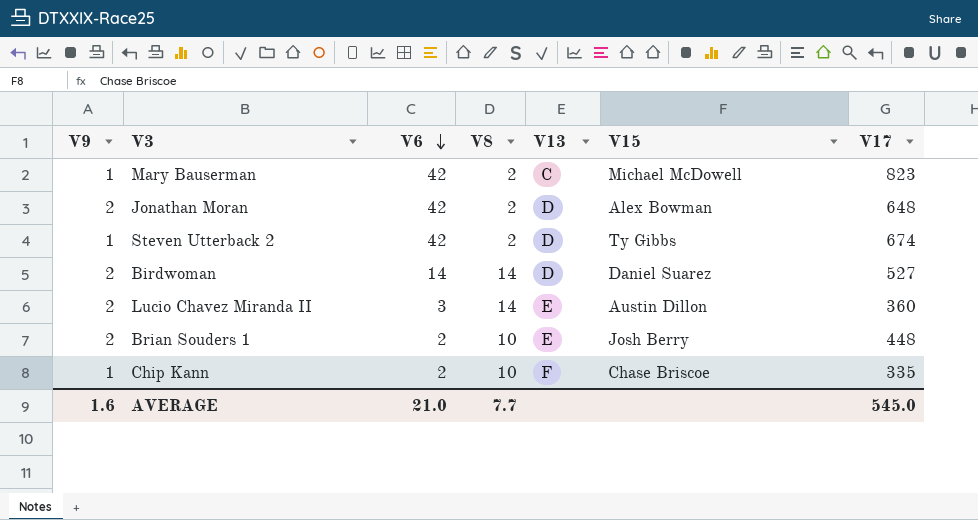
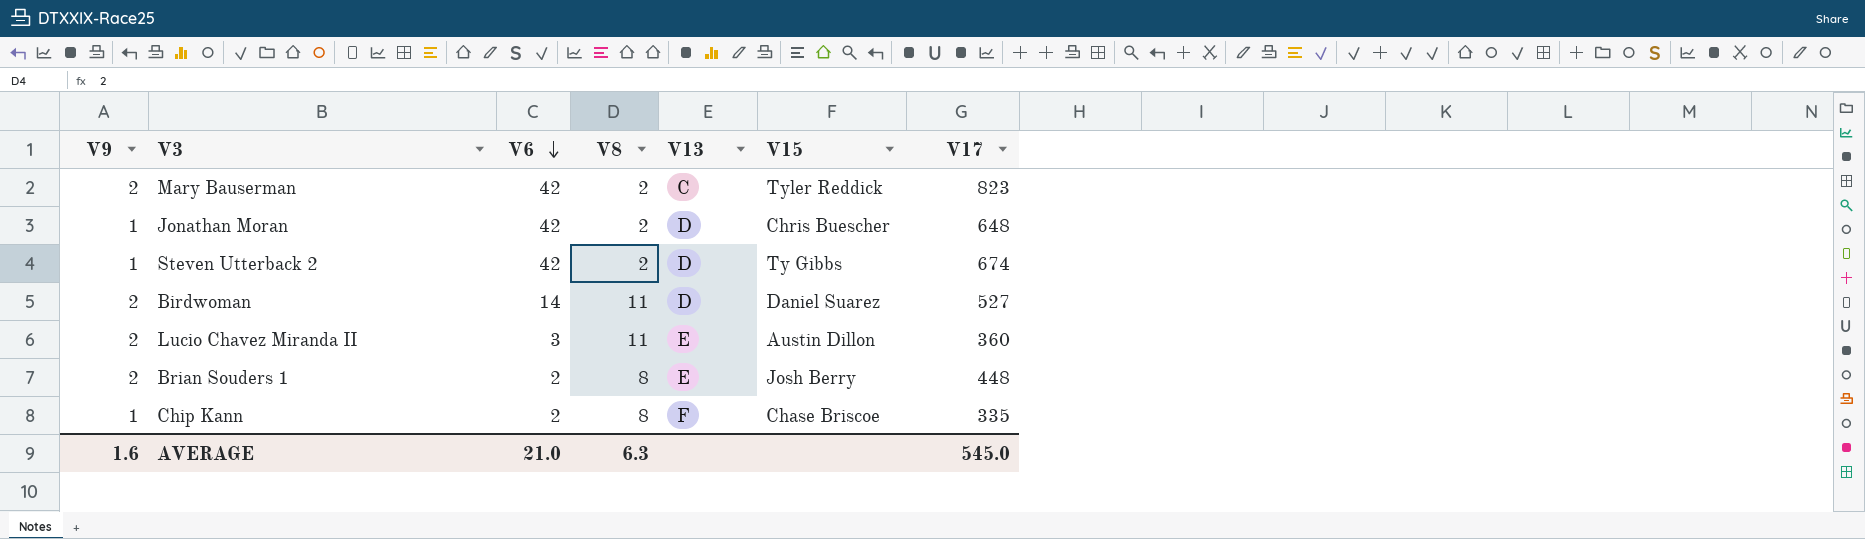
Mary Bauserman | V9: 1 -> 2
Mary Bauserman | V15: Michael McDowell -> Tyler Reddick
Jonathan Moran | V9: 2 -> 1
Jonathan Moran | V15: Alex Bowman -> Chris Buescher
Birdwoman | V8: 14 -> 11
Lucio Chavez Miranda II | V8: 14 -> 11
Brian Souders 1 | V8: 10 -> 8
Chip Kann | V8: 10 -> 8
AVERAGE | V8: 7.7 -> 6.3

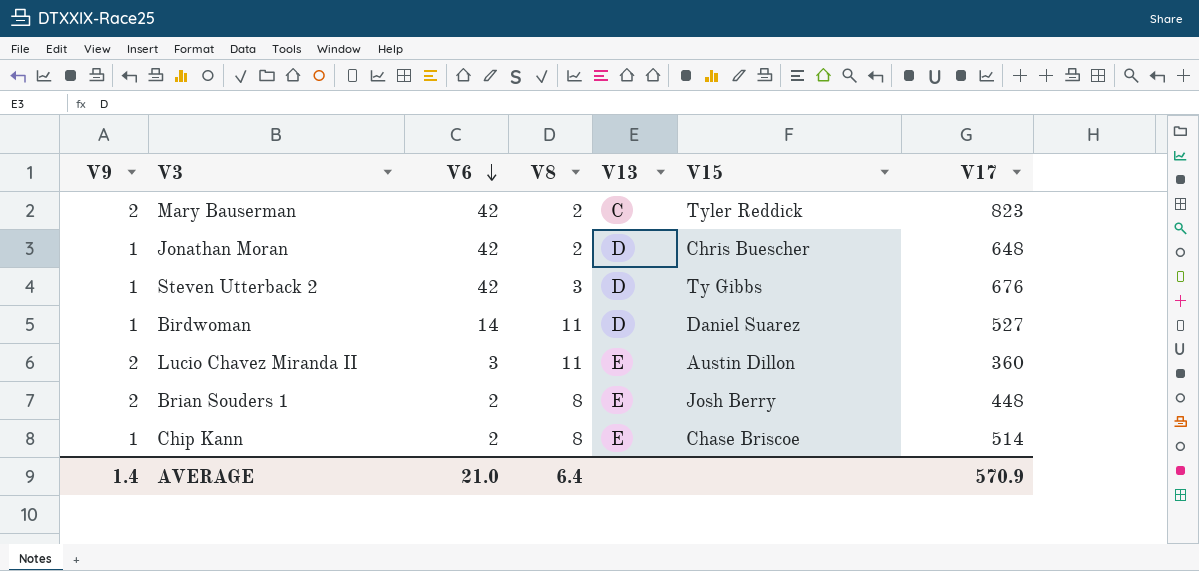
Steven Utterback 2 | V8: 2 -> 3
Steven Utterback 2 | V17: 674 -> 676
Birdwoman | V9: 2 -> 1
Chip Kann | V13: F -> E
Chip Kann | V17: 335 -> 514
AVERAGE | V9: 1.6 -> 1.4
AVERAGE | V8: 6.3 -> 6.4
AVERAGE | V17: 545.0 -> 570.9

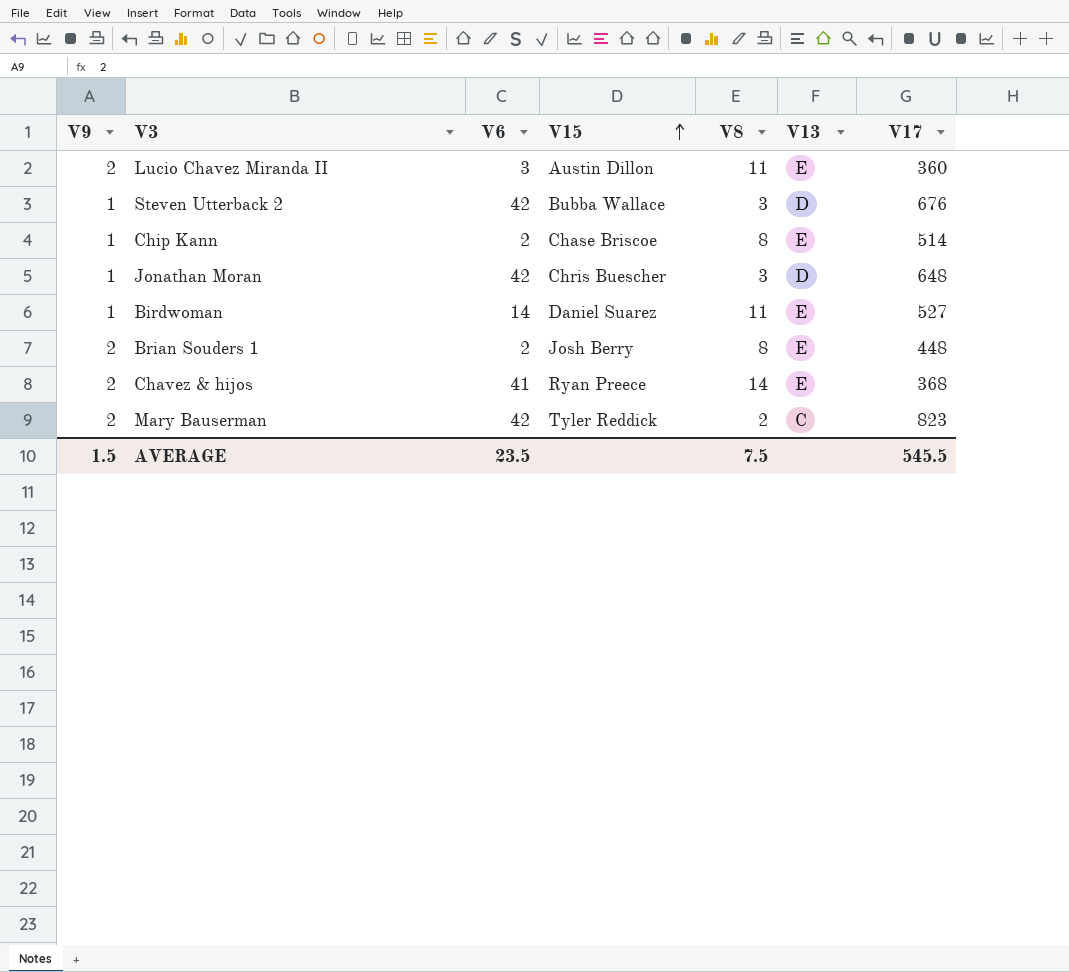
row order: V6 descending -> V15 ascending
column V15 | position: 6 -> 4
Steven Utterback 2 | V15: Ty Gibbs -> Bubba Wallace
Jonathan Moran | V8: 2 -> 3
Birdwoman | V13: D -> E
row Chavez & hijos: none -> 2 | 41 | Ryan Preece | 14 | E | 368
AVERAGE | V9: 1.4 -> 1.5
AVERAGE | V6: 21.0 -> 23.5
AVERAGE | V8: 6.4 -> 7.5
AVERAGE | V17: 570.9 -> 545.5

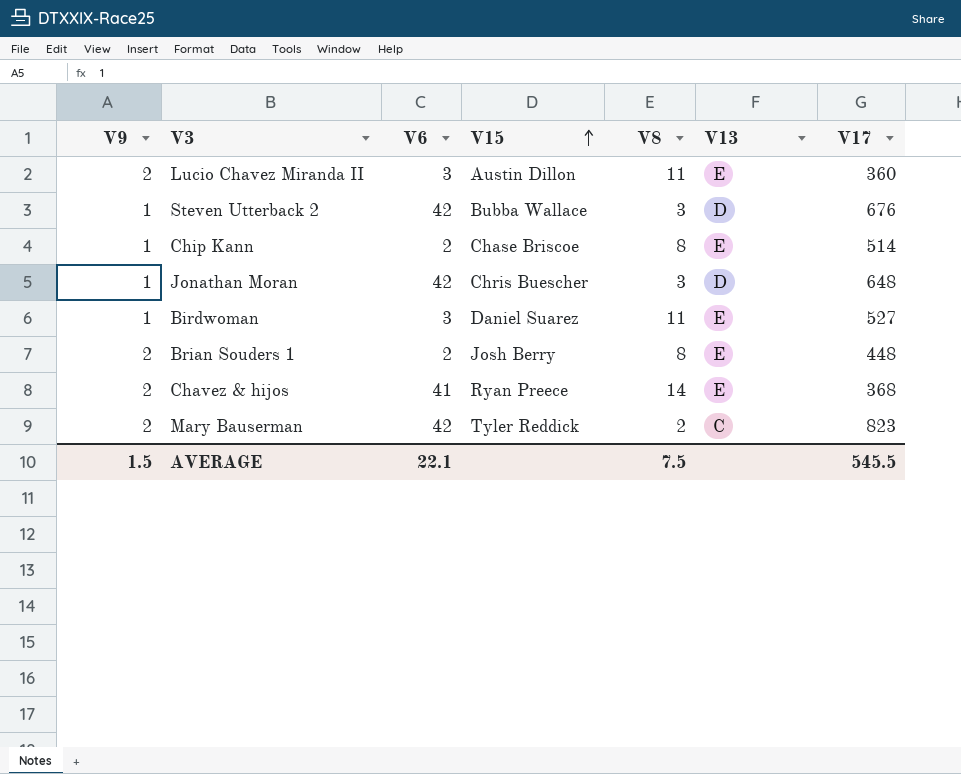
Birdwoman | V6: 14 -> 3
AVERAGE | V6: 23.5 -> 22.1

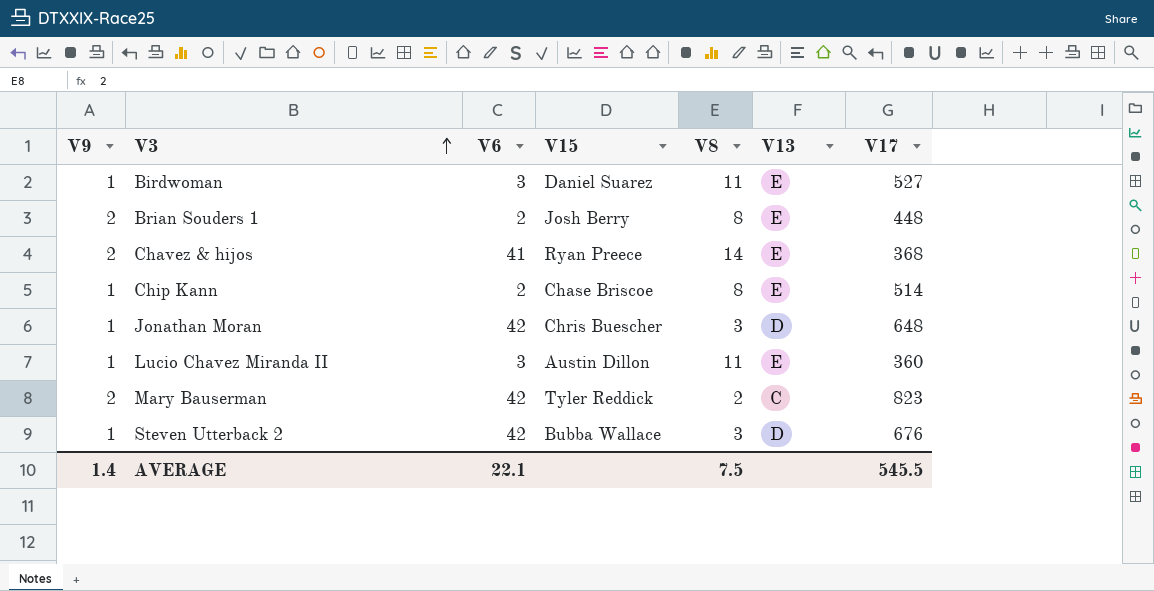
row order: V15 ascending -> V3 ascending
Lucio Chavez Miranda II | V9: 2 -> 1
AVERAGE | V9: 1.5 -> 1.4

